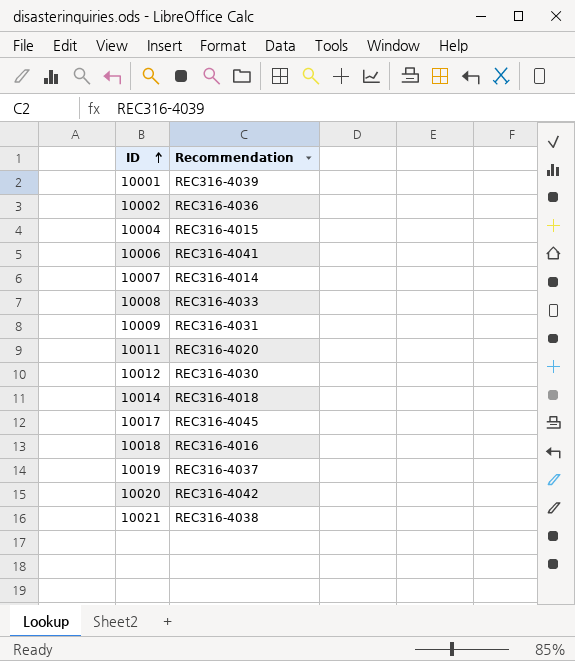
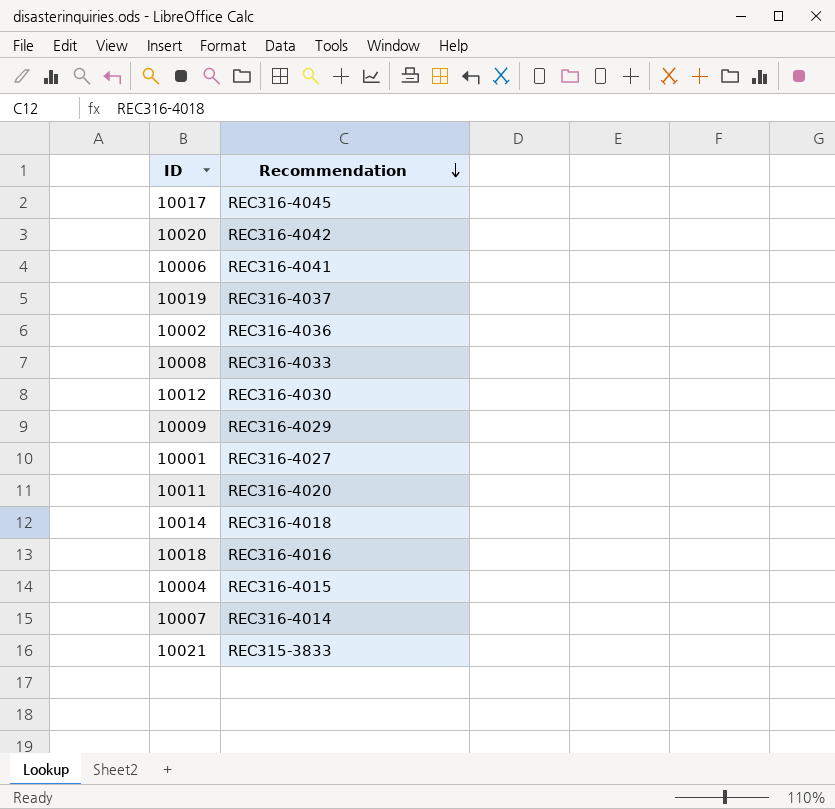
row order: ID ascending -> Recommendation descending
10009 | Recommendation: REC316-4031 -> REC316-4029
10001 | Recommendation: REC316-4039 -> REC316-4027
10021 | Recommendation: REC316-4038 -> REC315-3833

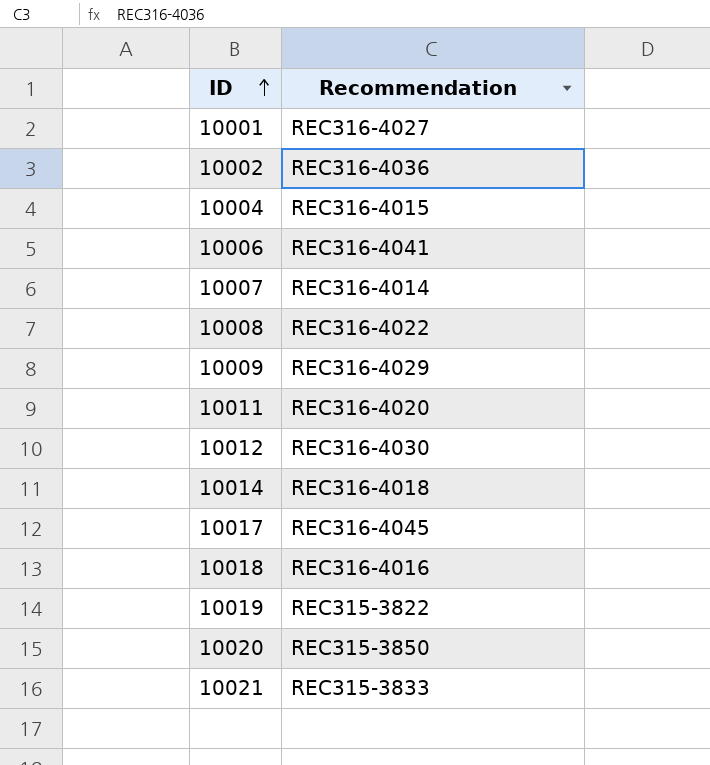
row order: Recommendation descending -> ID ascending
10008 | Recommendation: REC316-4033 -> REC316-4022
10019 | Recommendation: REC316-4037 -> REC315-3822
10020 | Recommendation: REC316-4042 -> REC315-3850

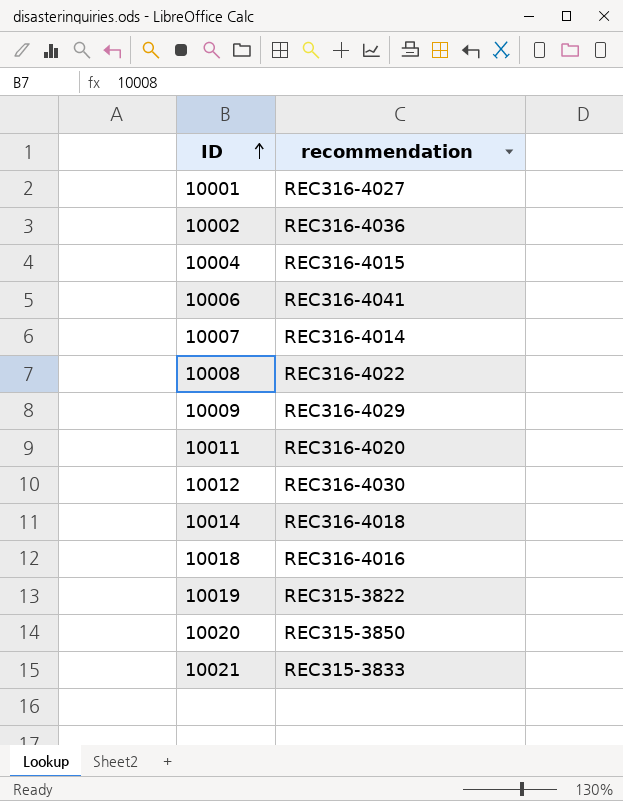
column name: Recommendation -> recommendation
row 10017: REC316-4045 -> none

